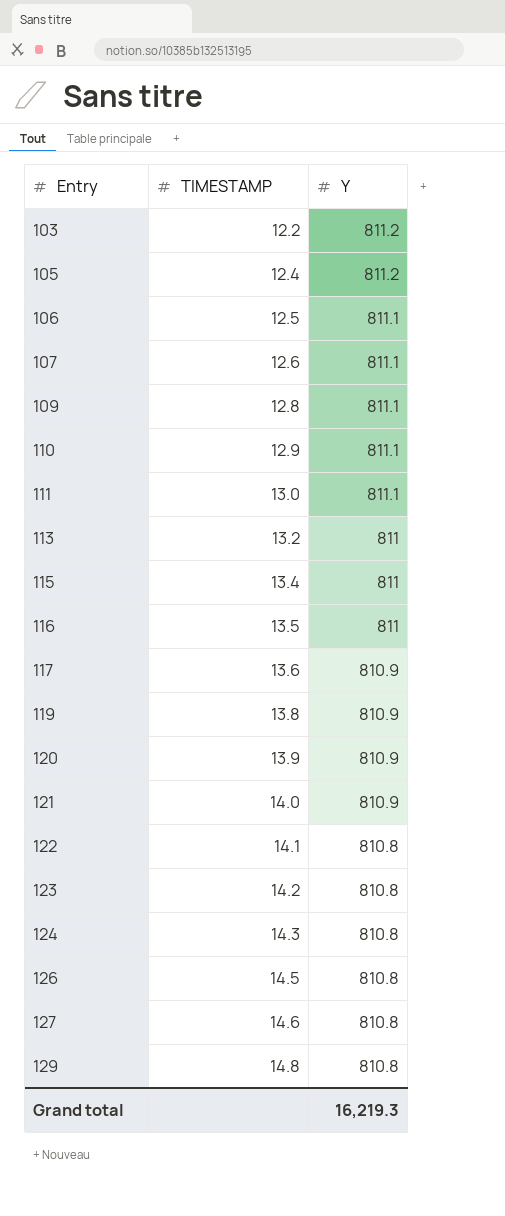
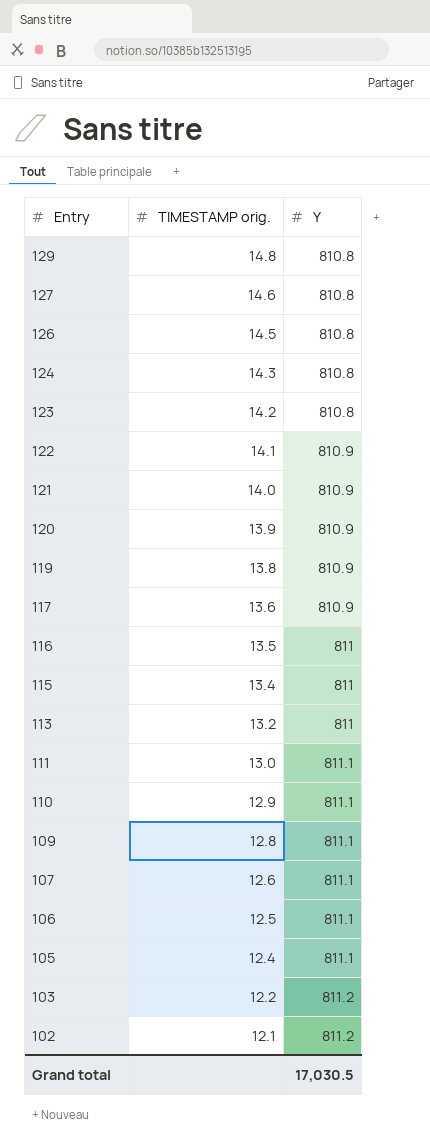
row order: Entry ascending -> Entry descending
column name: TIMESTAMP -> TIMESTAMP orig.
122 | Y: 810.8 -> 810.9
105 | Y: 811.2 -> 811.1
row 102: none -> 12.1 | 811.2
Grand total | Y: 16,219.3 -> 17,030.5

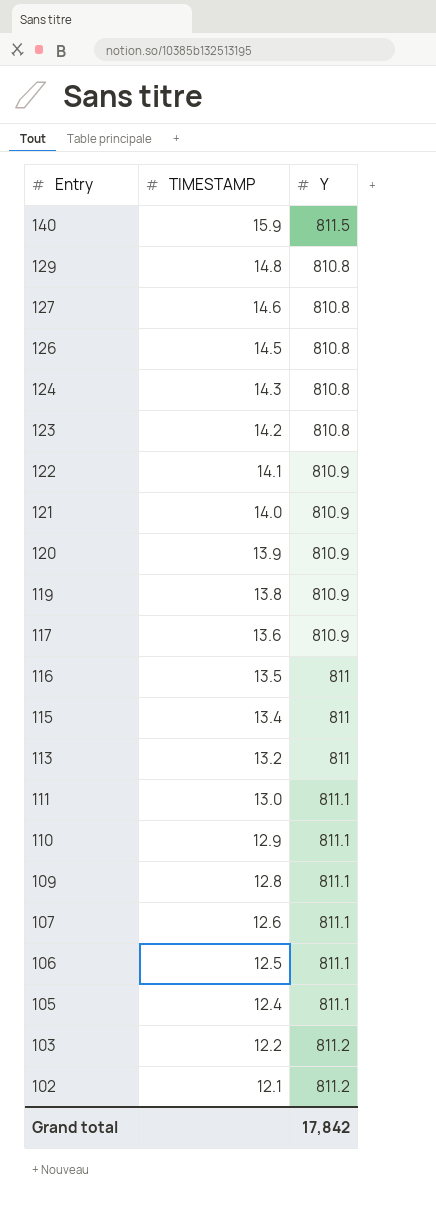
column name: TIMESTAMP orig. -> TIMESTAMP
row 140: none -> 15.9 | 811.5
Grand total | Y: 17,030.5 -> 17,842

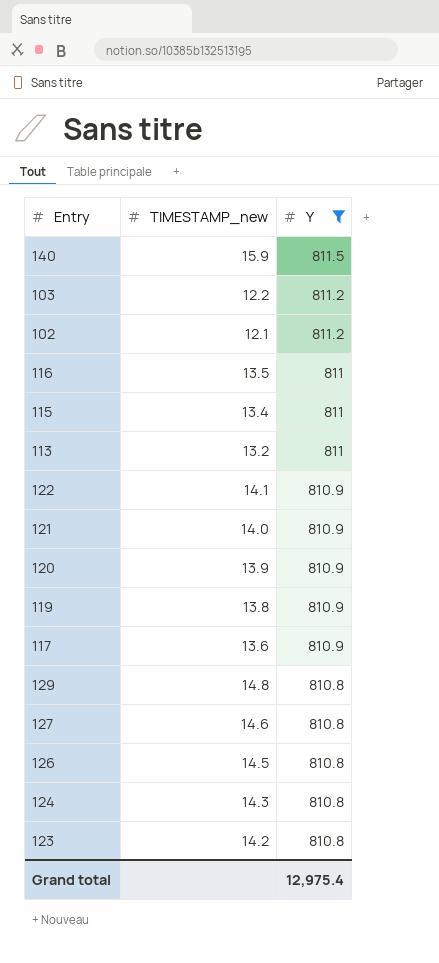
filter: none -> Y != 811.1
row order: Entry descending -> Y descending
column name: TIMESTAMP -> TIMESTAMP_new
Grand total | Y: 17,842 -> 12,975.4

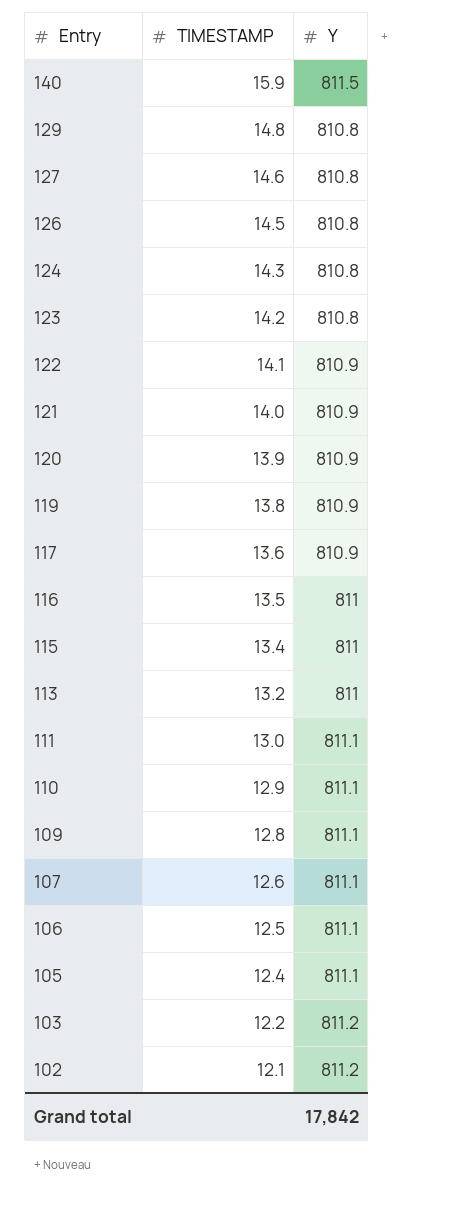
filter: Y != 811.1 -> none
row order: Y descending -> Entry descending
column name: TIMESTAMP_new -> TIMESTAMP
Grand total | Y: 12,975.4 -> 17,842

